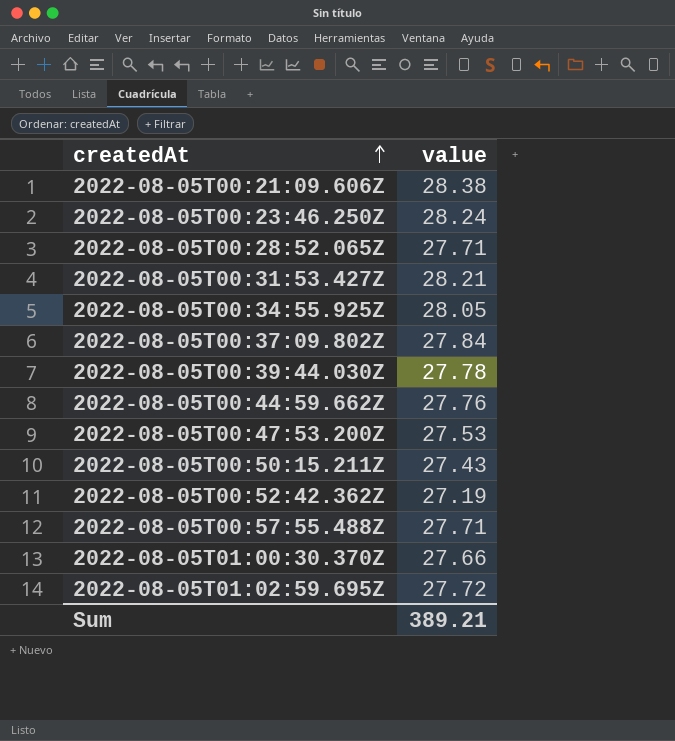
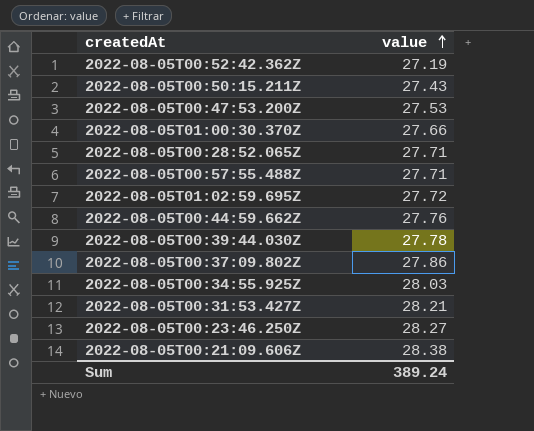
row order: createdAt ascending -> value ascending
2022-08-05T00:37:09.802Z | value: 27.84 -> 27.86
2022-08-05T00:34:55.925Z | value: 28.05 -> 28.03
2022-08-05T00:23:46.250Z | value: 28.24 -> 28.27
Sum | value: 389.21 -> 389.24

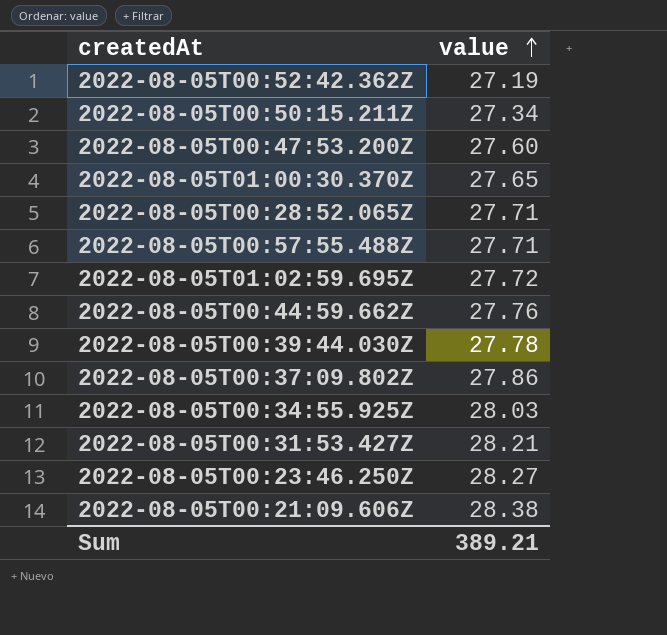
2022-08-05T00:50:15.211Z | value: 27.43 -> 27.34
2022-08-05T00:47:53.200Z | value: 27.53 -> 27.60
2022-08-05T01:00:30.370Z | value: 27.66 -> 27.65
Sum | value: 389.24 -> 389.21

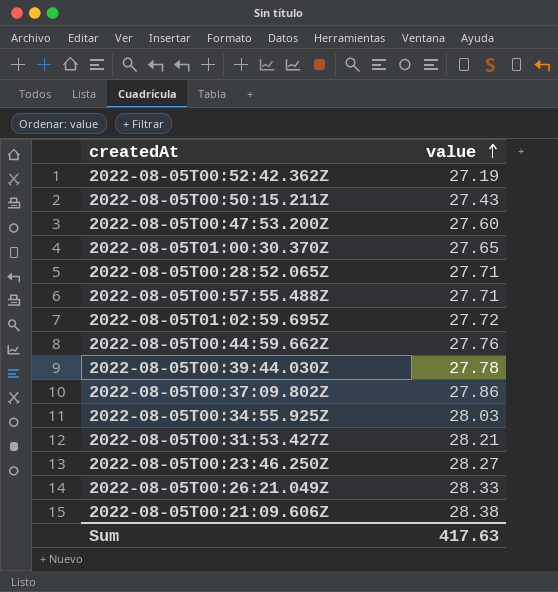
2022-08-05T00:50:15.211Z | value: 27.34 -> 27.43
row 2022-08-05T00:26:21.049Z: none -> 28.33
Sum | value: 389.21 -> 417.63

